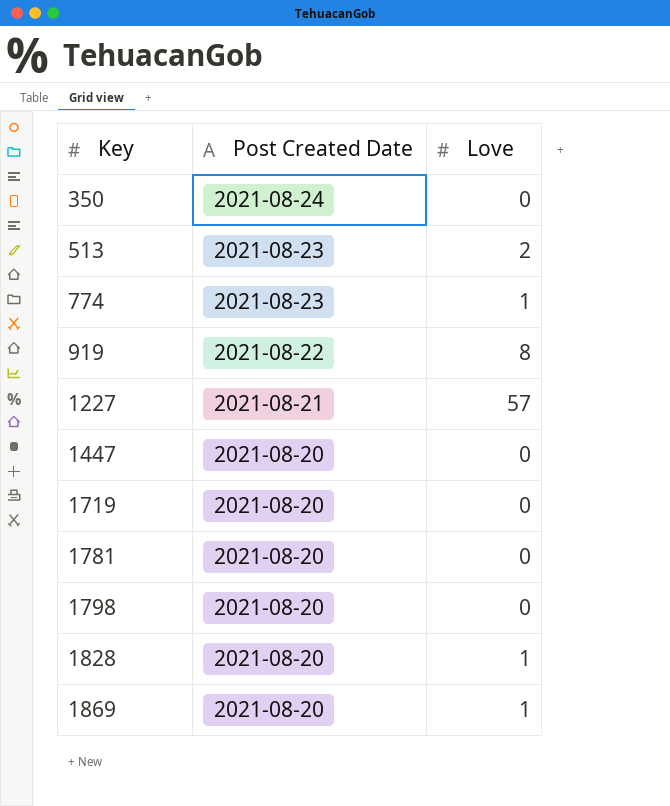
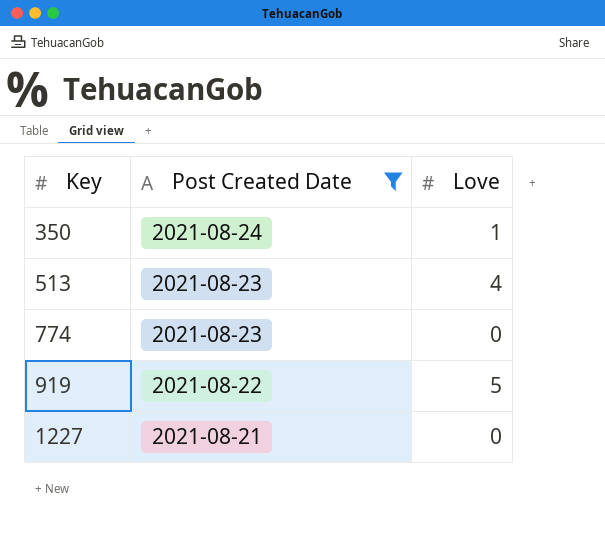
filter: none -> Post Created Date != 2021-08-20
350 | Love: 0 -> 1
513 | Love: 2 -> 4
774 | Love: 1 -> 0
919 | Love: 8 -> 5
1227 | Love: 57 -> 0

